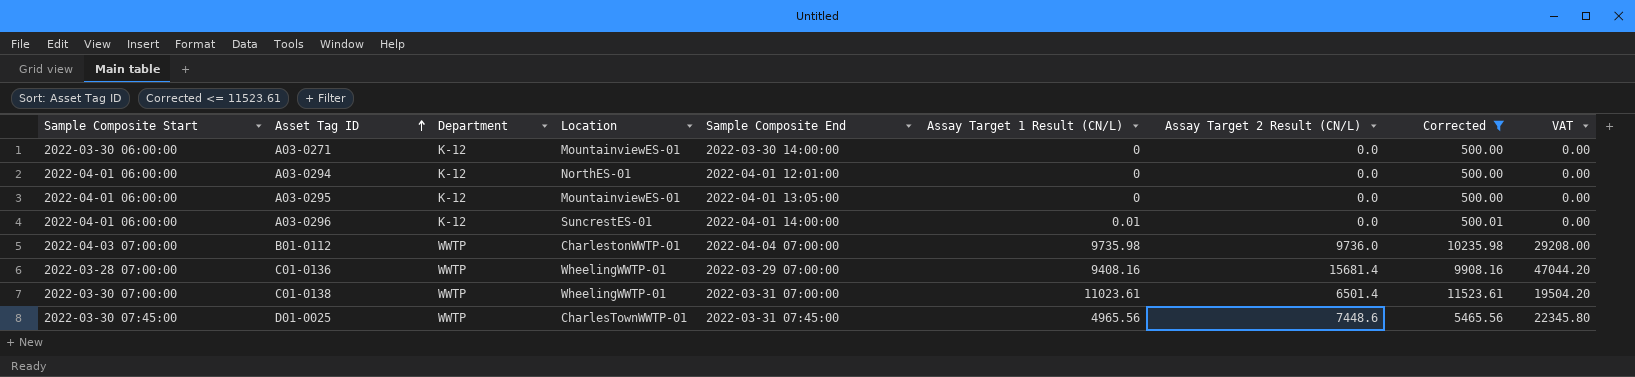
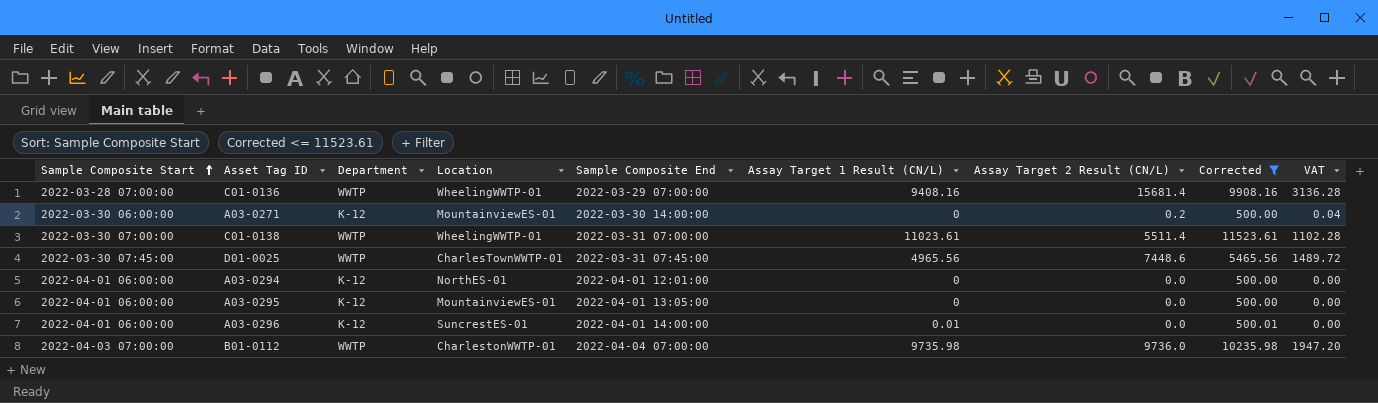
row order: Asset Tag ID ascending -> Sample Composite Start ascending
column VAT | formula: [Assay Target 2 Result (CN/L)] * 3 -> [Assay Target 2 Result (CN/L)] * 0.2
A03-0271 | Assay Target 2 Result (CN/L): 0.0 -> 0.2
C01-0138 | Assay Target 2 Result (CN/L): 6501.4 -> 5511.4

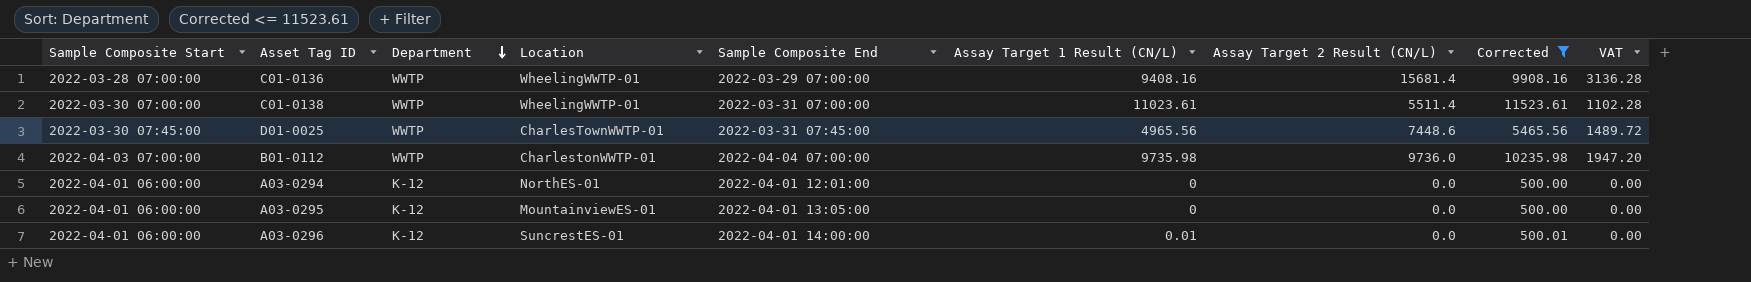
row order: Sample Composite Start ascending -> Department descending
row A03-0271: 2022-03-30 06:00:00 | K-12 | MountainviewES-01 | 2022-03-30 14:00:00 | 0 | 0.2 | 500.00 | 0.04 -> none

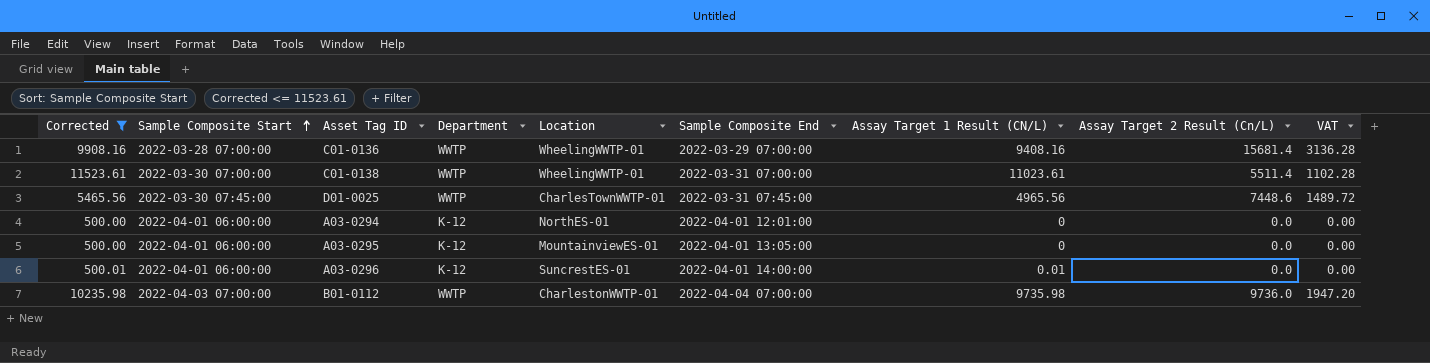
row order: Department descending -> Sample Composite Start ascending
column Corrected | position: 8 -> 1
column name: Assay Target 2 Result (CN/L) -> Assay Target 2 Result (Cn/L)

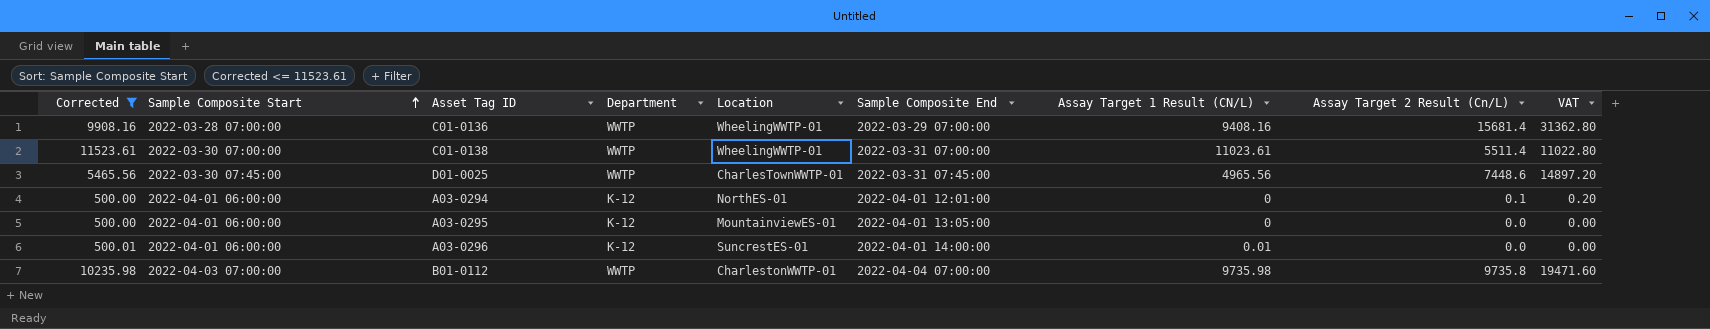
column VAT | formula: [Assay Target 2 Result (Cn/L)] * 0.2 -> [Assay Target 2 Result (Cn/L)] * 2
A03-0294 | Assay Target 2 Result (Cn/L): 0.0 -> 0.1
B01-0112 | Assay Target 2 Result (Cn/L): 9736.0 -> 9735.8

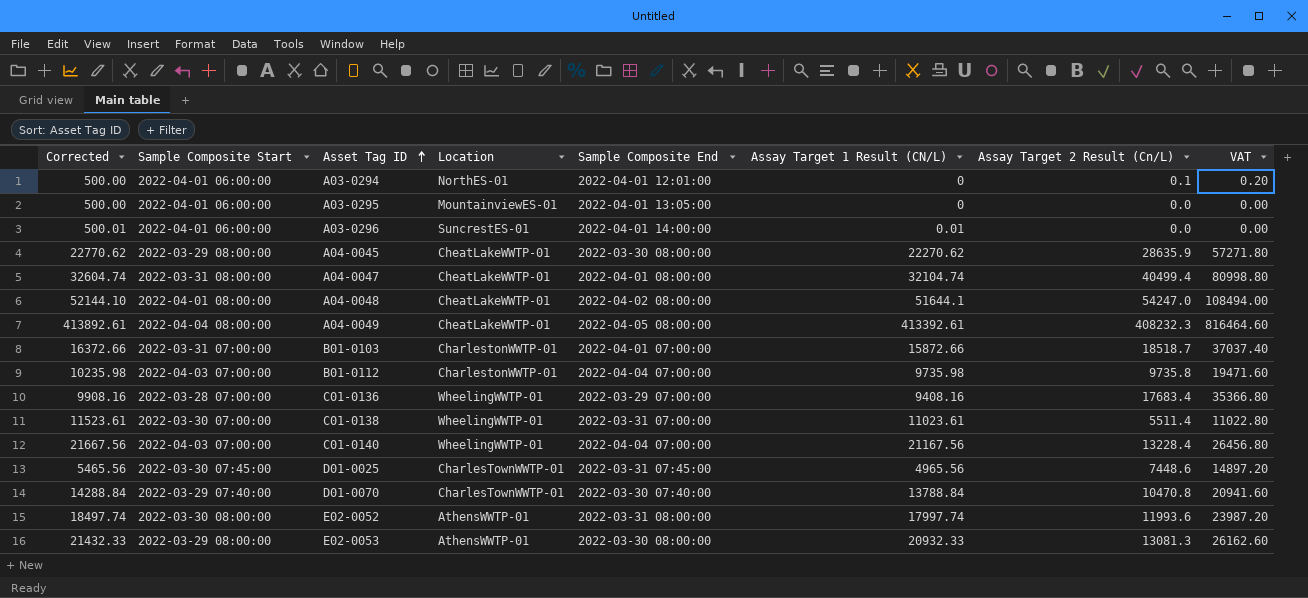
filter: Corrected <= 11523.61 -> none
row order: Sample Composite Start ascending -> Asset Tag ID ascending
column Department | position: 4 -> none
C01-0136 | Assay Target 2 Result (Cn/L): 15681.4 -> 17683.4
C01-0136 | VAT: 31362.80 -> 35366.80

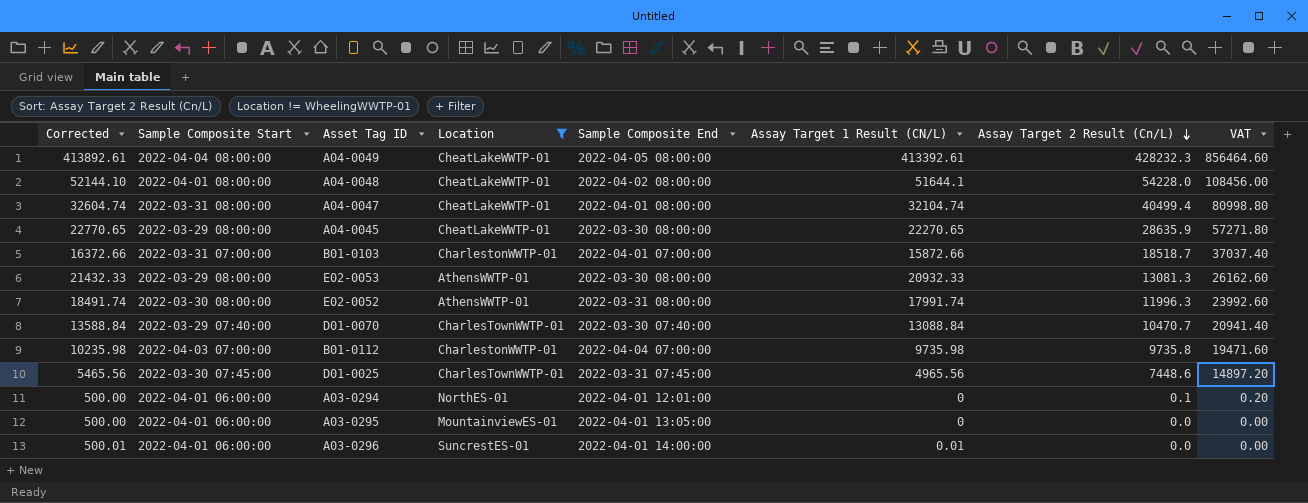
filter: none -> Location != WheelingWWTP-01
row order: Asset Tag ID ascending -> Assay Target 2 Result (Cn/L) descending
A04-0049 | Assay Target 2 Result (Cn/L): 408232.3 -> 428232.3
A04-0049 | VAT: 816464.60 -> 856464.60
A04-0048 | Assay Target 2 Result (Cn/L): 54247.0 -> 54228.0
A04-0048 | VAT: 108494.00 -> 108456.00
A04-0045 | Corrected: 22770.62 -> 22770.65
A04-0045 | Assay Target 1 Result (CN/L): 22270.62 -> 22270.65
E02-0052 | Corrected: 18497.74 -> 18491.74
E02-0052 | Assay Target 1 Result (CN/L): 17997.74 -> 17991.74
E02-0052 | Assay Target 2 Result (Cn/L): 11993.6 -> 11996.3
E02-0052 | VAT: 23987.20 -> 23992.60
D01-0070 | Corrected: 14288.84 -> 13588.84
D01-0070 | Assay Target 1 Result (CN/L): 13788.84 -> 13088.84
D01-0070 | Assay Target 2 Result (Cn/L): 10470.8 -> 10470.7
D01-0070 | VAT: 20941.60 -> 20941.40

